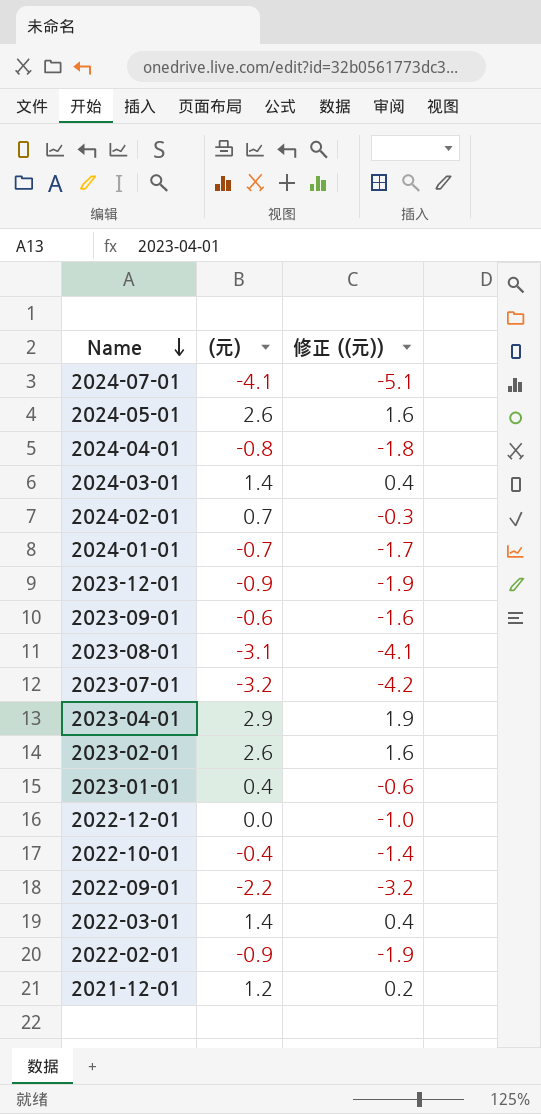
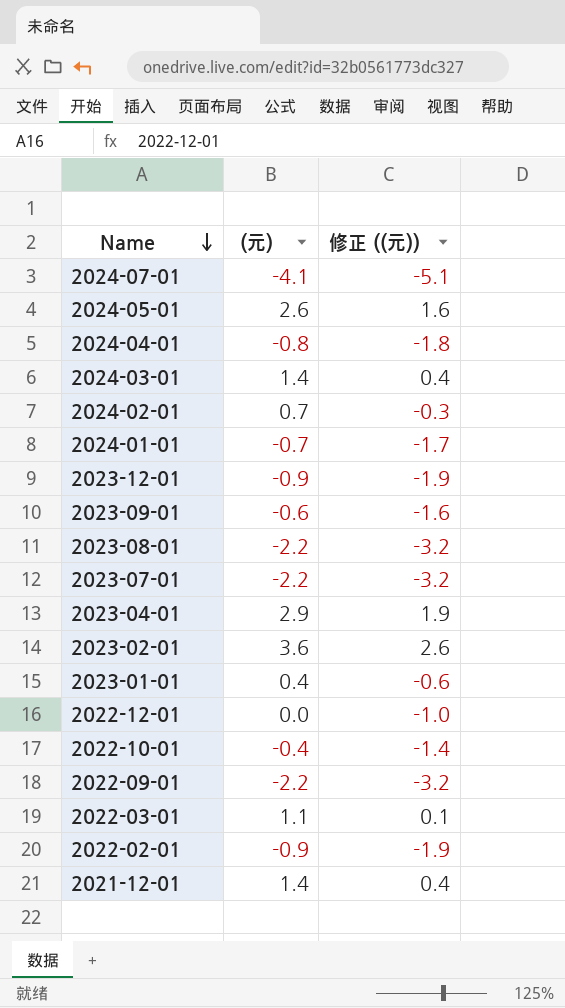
2023-08-01 | (元): -3.1 -> -2.2
2023-08-01 | 修正 ((元)): -4.1 -> -3.2
2023-07-01 | (元): -3.2 -> -2.2
2023-07-01 | 修正 ((元)): -4.2 -> -3.2
2023-02-01 | (元): 2.6 -> 3.6
2023-02-01 | 修正 ((元)): 1.6 -> 2.6
2022-03-01 | (元): 1.4 -> 1.1
2022-03-01 | 修正 ((元)): 0.4 -> 0.1
2021-12-01 | (元): 1.2 -> 1.4
2021-12-01 | 修正 ((元)): 0.2 -> 0.4

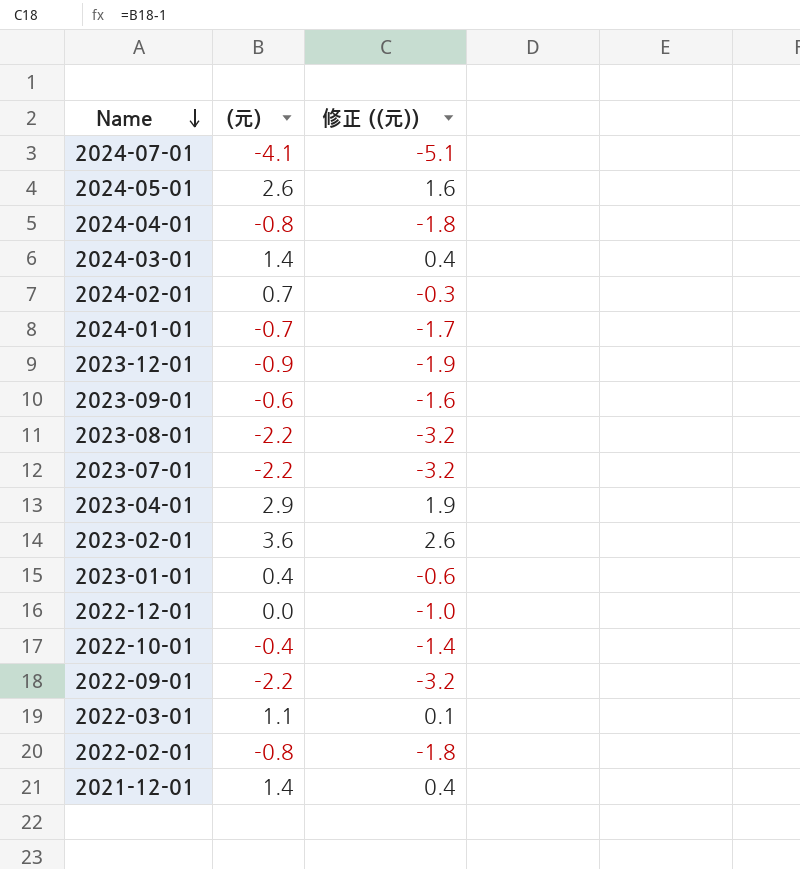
2022-02-01 | (元): -0.9 -> -0.8
2022-02-01 | 修正 ((元)): -1.9 -> -1.8

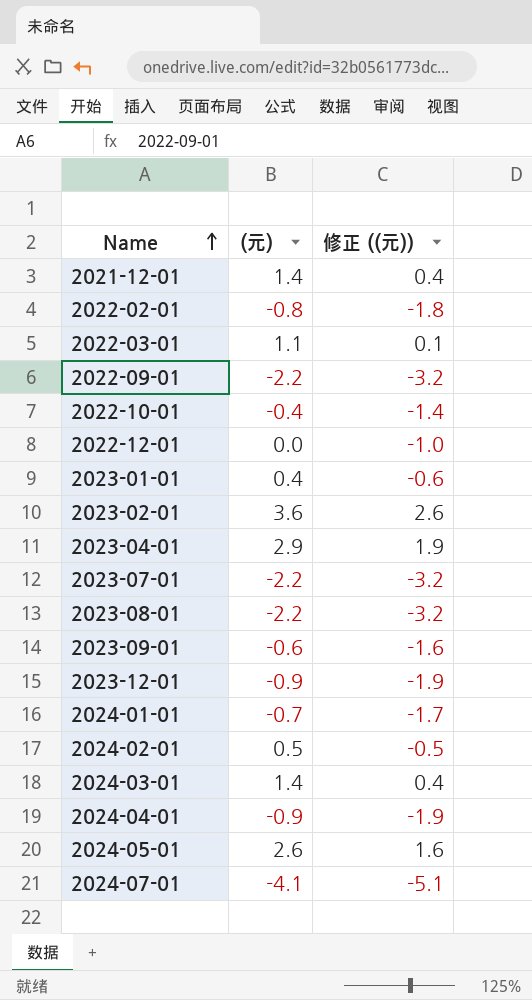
row order: Name descending -> Name ascending
2024-02-01 | (元): 0.7 -> 0.5
2024-02-01 | 修正 ((元)): -0.3 -> -0.5
2024-04-01 | (元): -0.8 -> -0.9
2024-04-01 | 修正 ((元)): -1.8 -> -1.9

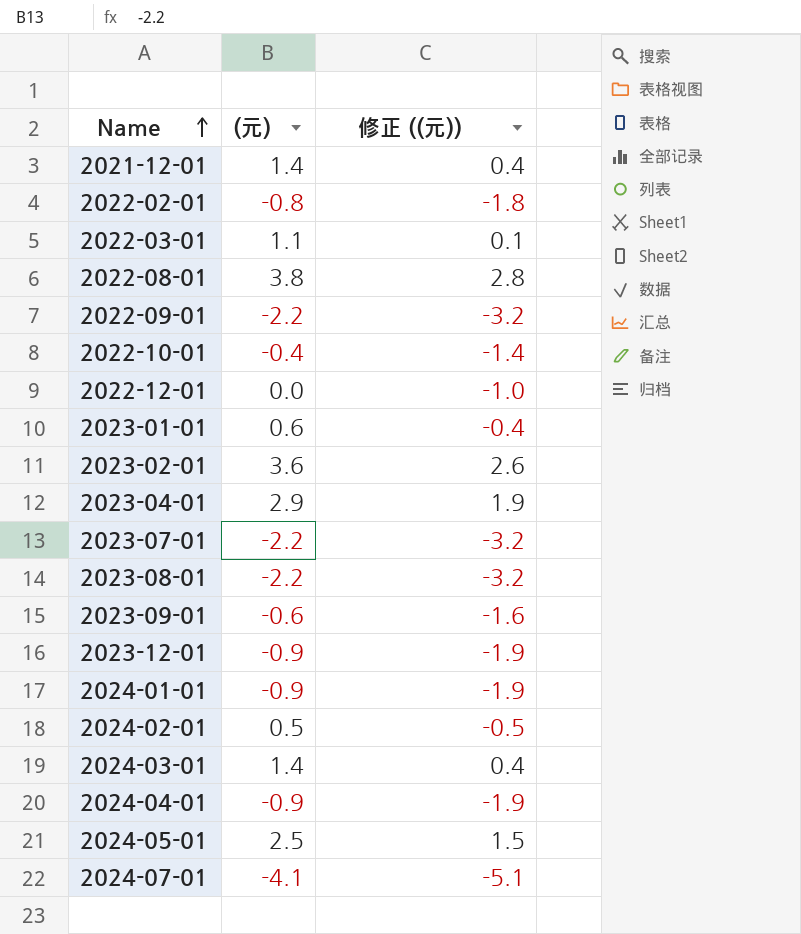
row 2022-08-01: none -> 3.8 | 2.8
2023-01-01 | (元): 0.4 -> 0.6
2023-01-01 | 修正 ((元)): -0.6 -> -0.4
2024-01-01 | (元): -0.7 -> -0.9
2024-01-01 | 修正 ((元)): -1.7 -> -1.9
2024-05-01 | (元): 2.6 -> 2.5
2024-05-01 | 修正 ((元)): 1.6 -> 1.5

